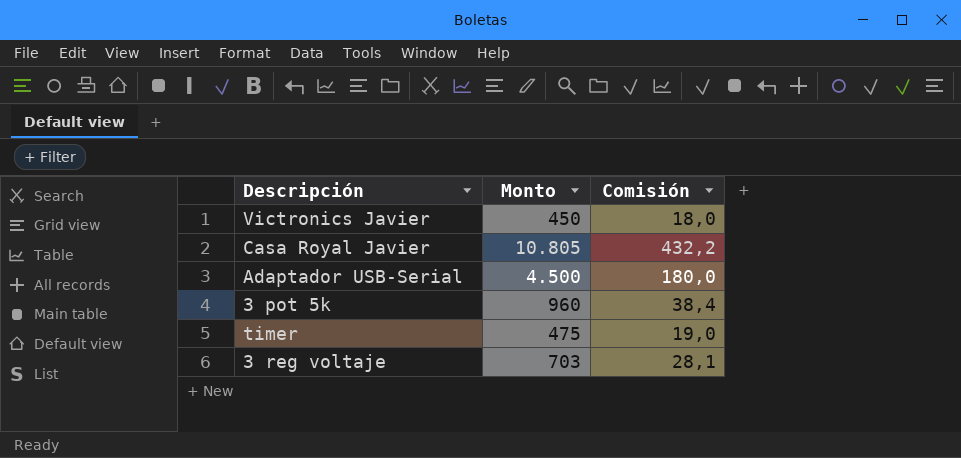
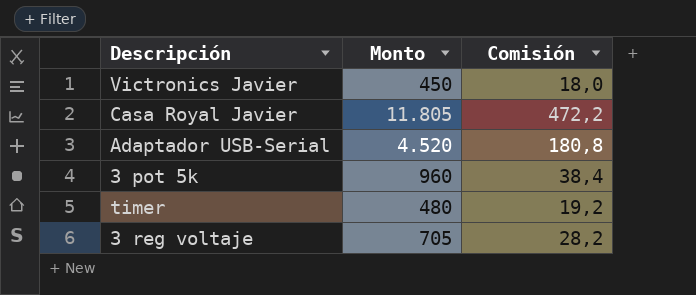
Casa Royal Javier | Monto: 10.805 -> 11.805
Casa Royal Javier | Comisión: 432,2 -> 472,2
Adaptador USB-Serial | Monto: 4.500 -> 4.520
Adaptador USB-Serial | Comisión: 180,0 -> 180,8
timer | Monto: 475 -> 480
timer | Comisión: 19,0 -> 19,2
3 reg voltaje | Monto: 703 -> 705
3 reg voltaje | Comisión: 28,1 -> 28,2

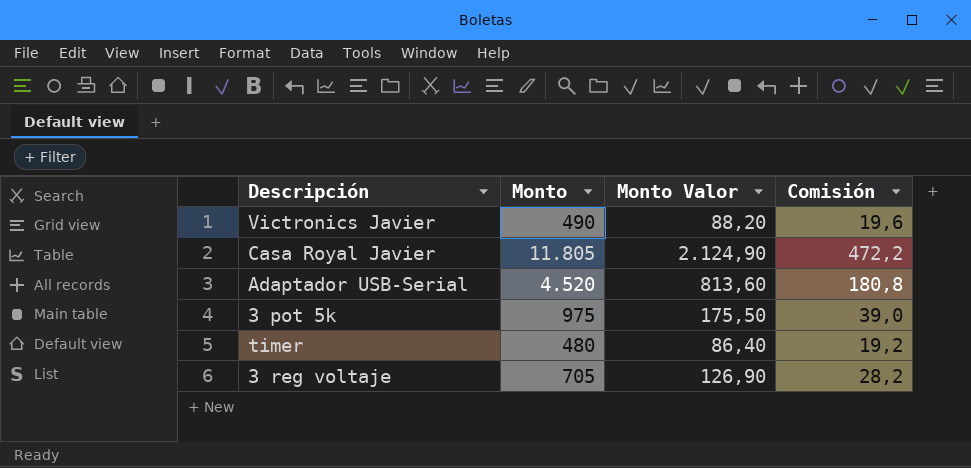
column Monto Valor | formula: none -> [Monto] * 0,18
Victronics Javier | Monto: 450 -> 490
Victronics Javier | Comisión: 18,0 -> 19,6
3 pot 5k | Monto: 960 -> 975
3 pot 5k | Comisión: 38,4 -> 39,0

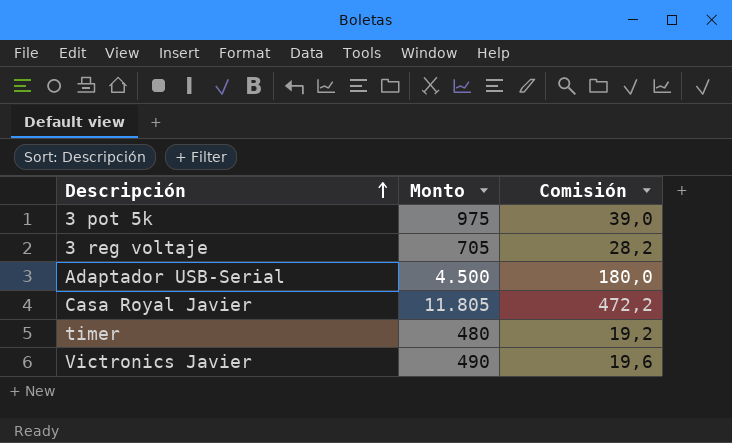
row order: none -> Descripción ascending
column Monto Valor | formula: [Monto] * 0,18 -> none
Adaptador USB-Serial | Monto: 4.520 -> 4.500
Adaptador USB-Serial | Comisión: 180,8 -> 180,0

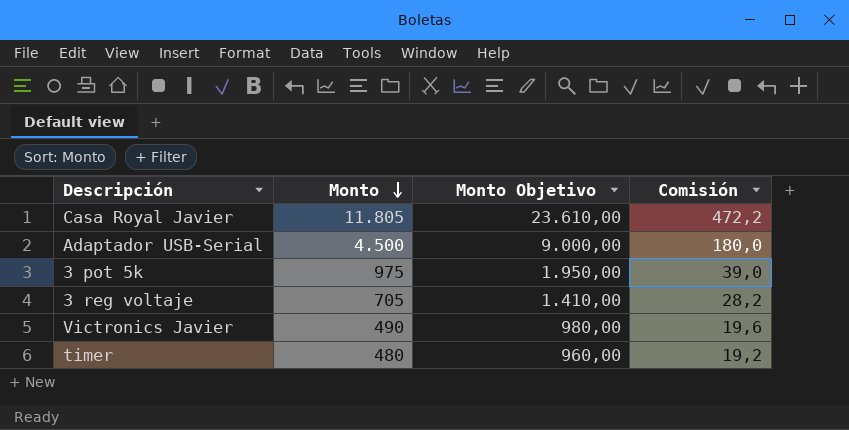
row order: Descripción ascending -> Monto descending
column Monto Objetivo | formula: none -> [Monto] * 2

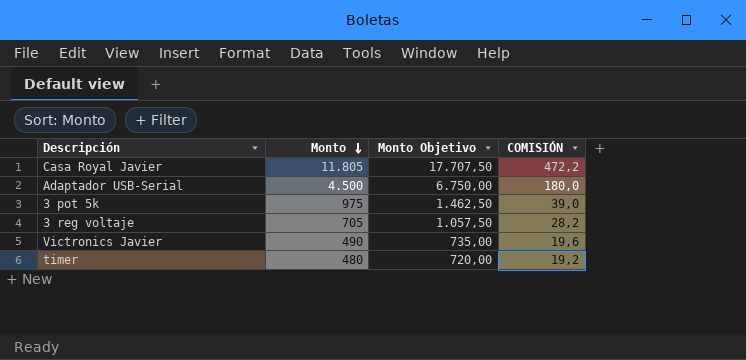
column Monto Objetivo | formula: [Monto] * 2 -> [Monto] * 1,5
column name: Comisión -> COMISIÓN

